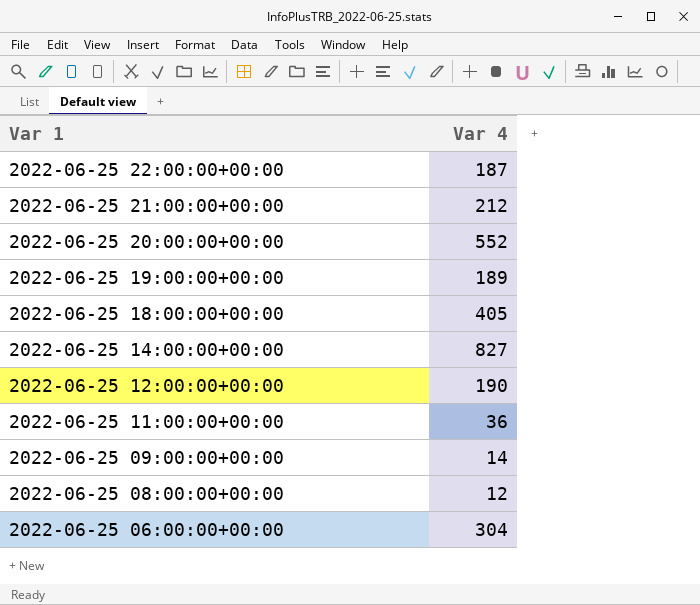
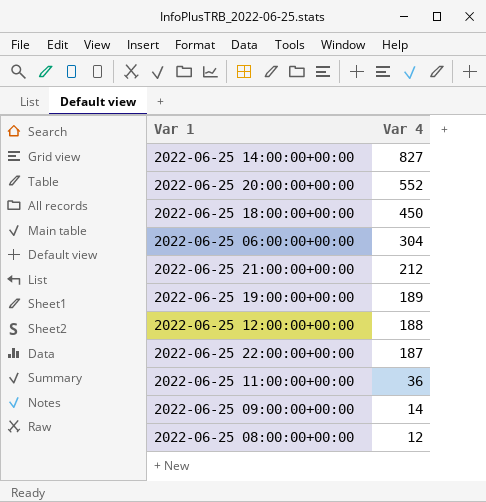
row order: Var 1 descending -> Var 4 descending
2022-06-25 18:00:00+00:00 | Var 4: 405 -> 450
2022-06-25 12:00:00+00:00 | Var 4: 190 -> 188

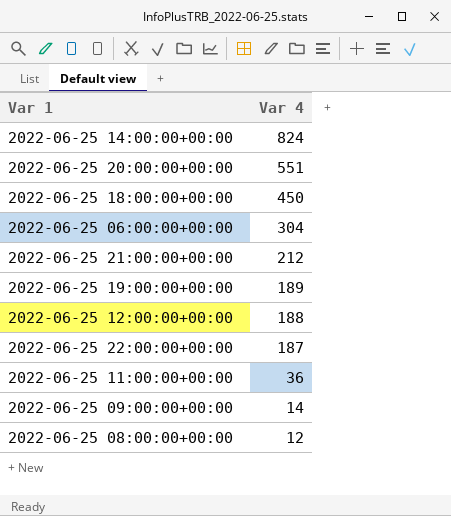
2022-06-25 14:00:00+00:00 | Var 4: 827 -> 824
2022-06-25 20:00:00+00:00 | Var 4: 552 -> 551

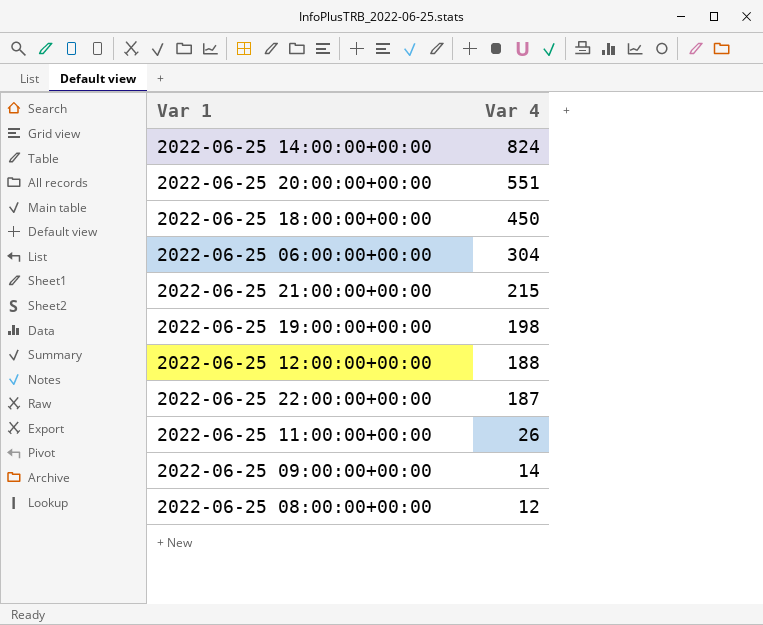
2022-06-25 21:00:00+00:00 | Var 4: 212 -> 215
2022-06-25 19:00:00+00:00 | Var 4: 189 -> 198
2022-06-25 11:00:00+00:00 | Var 4: 36 -> 26

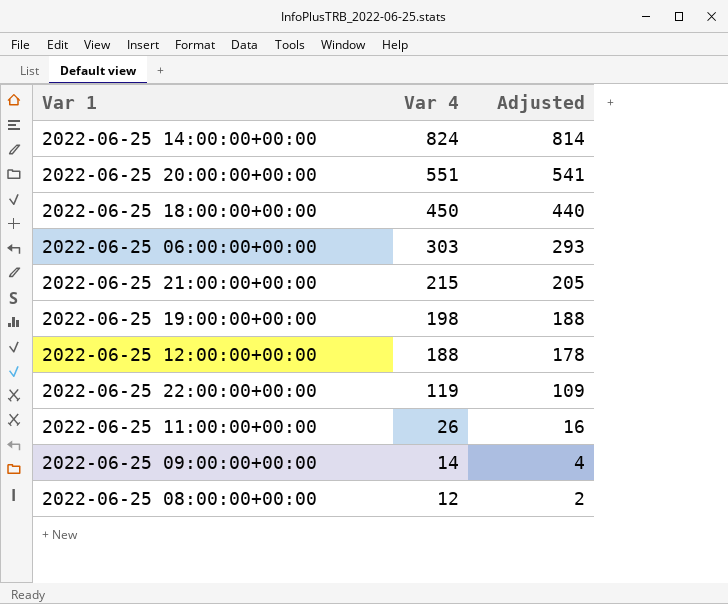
column Adjusted | formula: none -> [Var 4] - 10
2022-06-25 06:00:00+00:00 | Var 4: 304 -> 303
2022-06-25 22:00:00+00:00 | Var 4: 187 -> 119

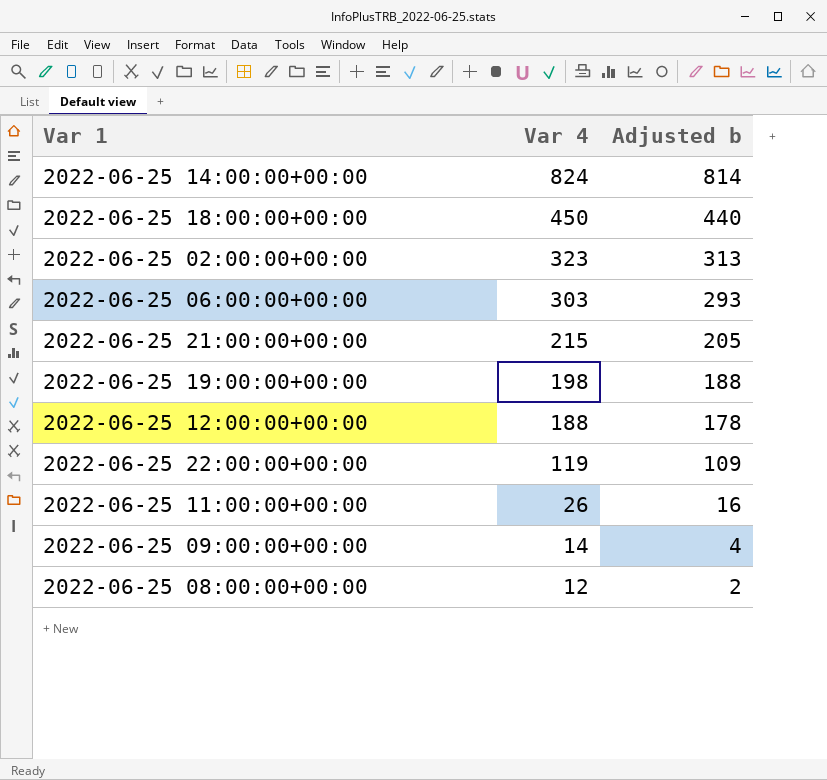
column name: Adjusted -> Adjusted b
row 2022-06-25 20:00:00+00:00: 551 | 541 -> none
row 2022-06-25 02:00:00+00:00: none -> 323 | 313

